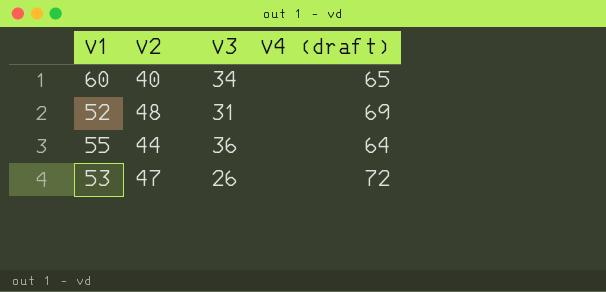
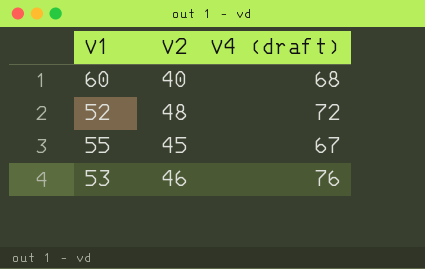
column V3 | position: 3 -> none
60 | V4 (draft): 65 -> 68
52 | V4 (draft): 69 -> 72
55 | V2: 44 -> 45
55 | V4 (draft): 64 -> 67
53 | V2: 47 -> 46
53 | V4 (draft): 72 -> 76

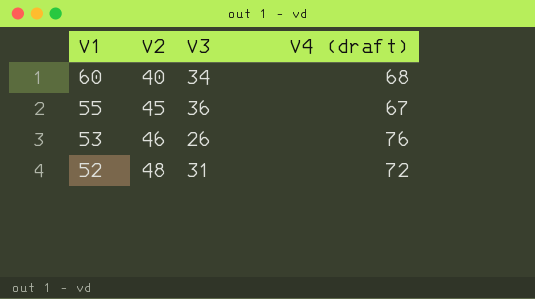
row order: none -> V1 descending
column V3 | position: none -> 3

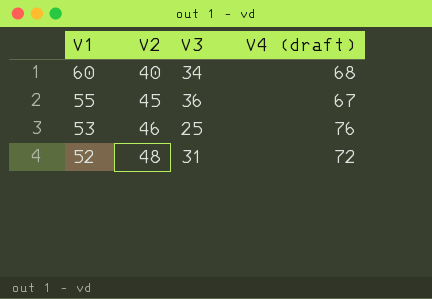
53 | V3: 26 -> 25

